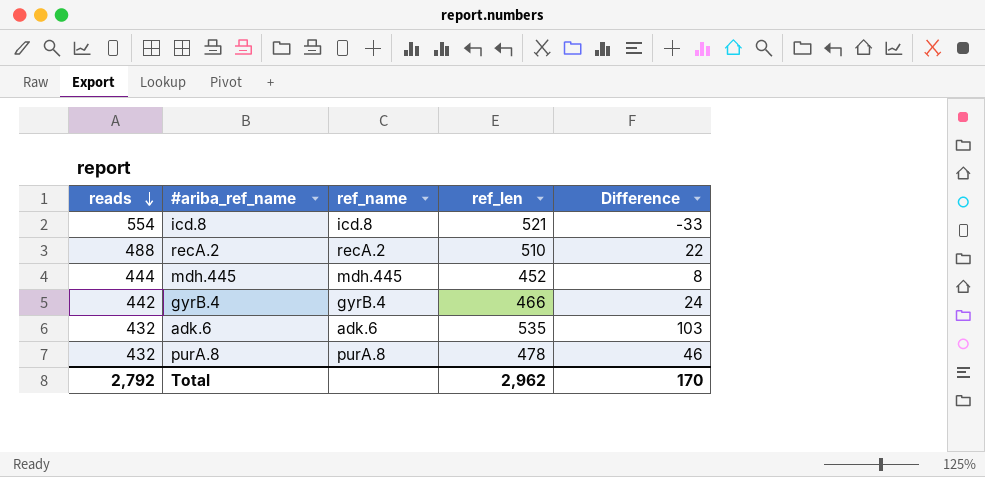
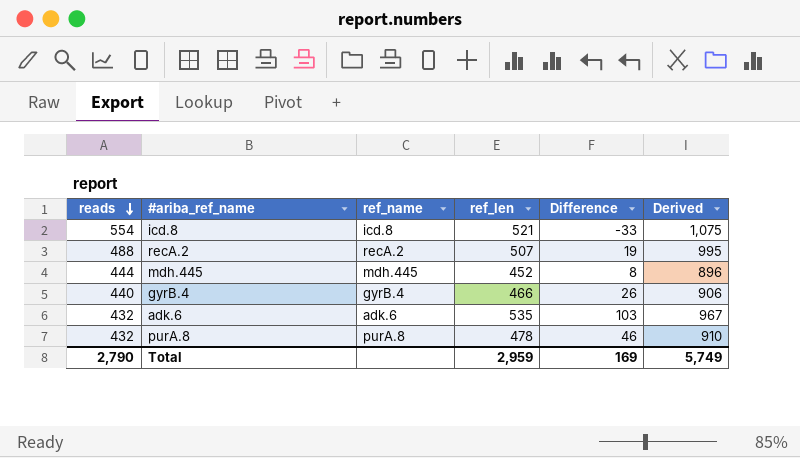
column Derived | formula: none -> [reads] + [ref_len]
recA.2 | ref_len: 510 -> 507
recA.2 | Difference: 22 -> 19
gyrB.4 | reads: 442 -> 440
gyrB.4 | Difference: 24 -> 26
Total | reads: 2,792 -> 2,790
Total | ref_len: 2,962 -> 2,959
Total | Difference: 170 -> 169

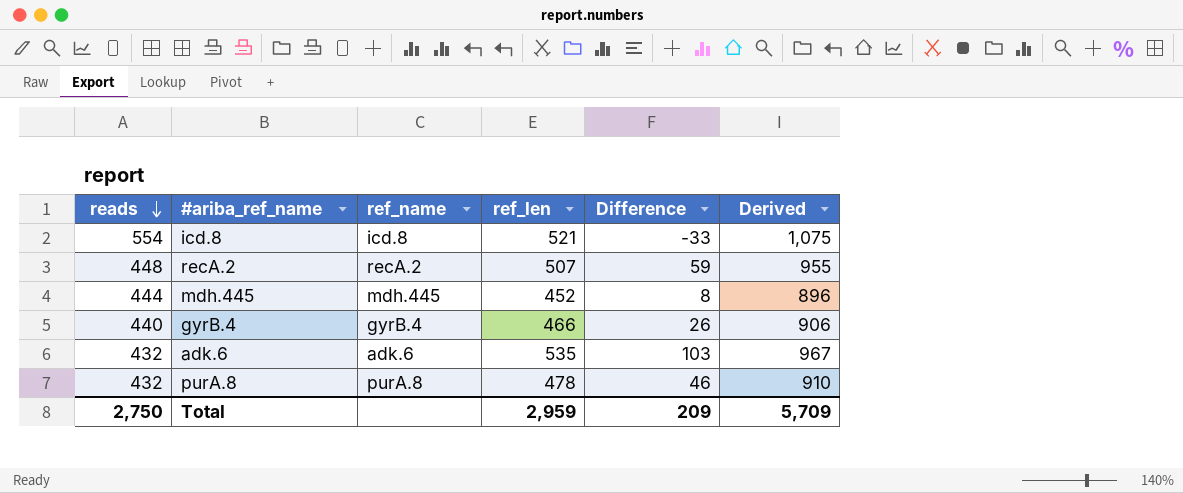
recA.2 | reads: 488 -> 448
recA.2 | Difference: 19 -> 59
recA.2 | Derived: 995 -> 955
Total | reads: 2,790 -> 2,750
Total | Difference: 169 -> 209
Total | Derived: 5,749 -> 5,709

